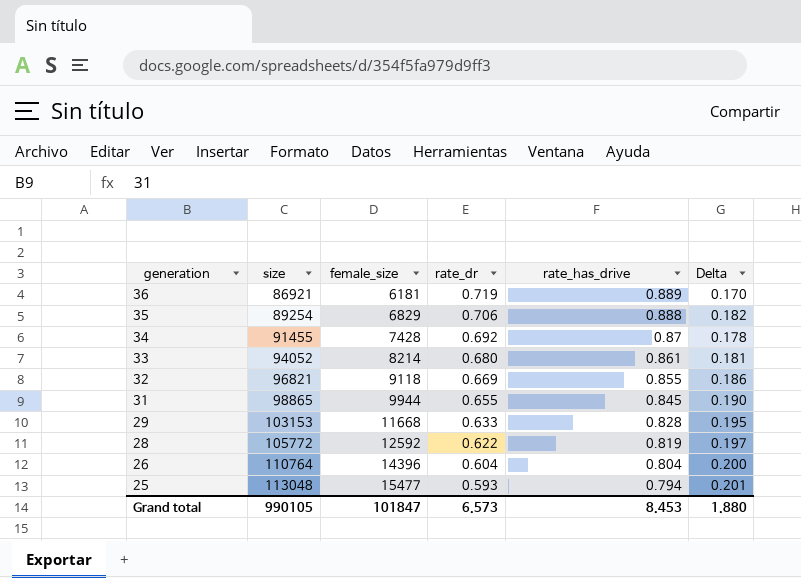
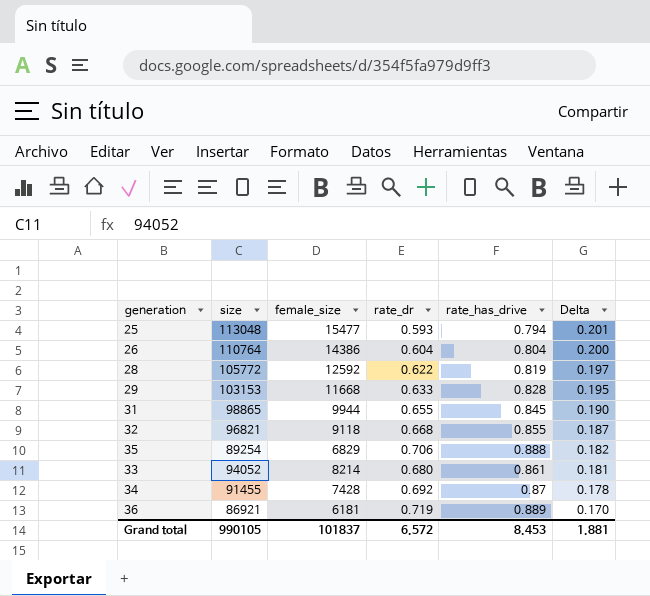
row order: generation descending -> Delta descending
26 | female_size: 14396 -> 14386
32 | rate_dr: 0.669 -> 0.668
32 | Delta: 0.186 -> 0.187
Grand total | female_size: 101847 -> 101837
Grand total | rate_dr: 6.573 -> 6.572
Grand total | Delta: 1.880 -> 1.881

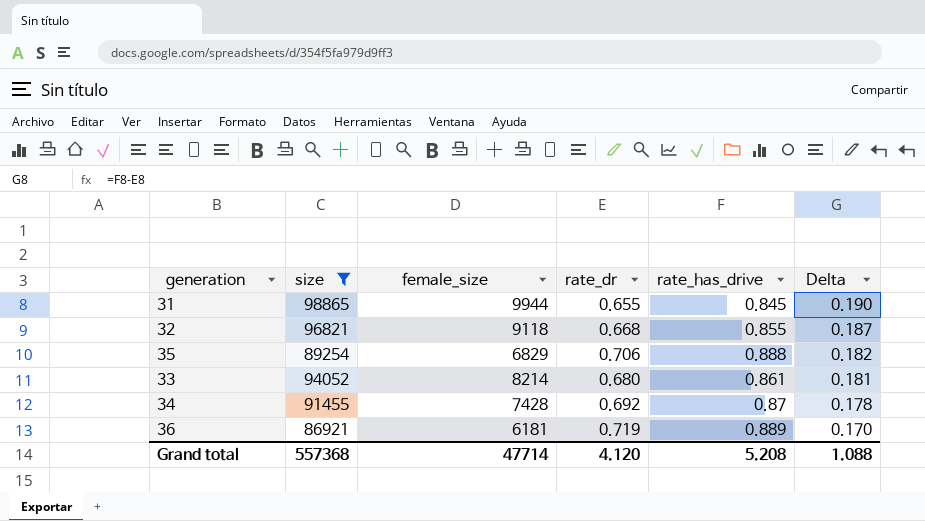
filter: none -> size <= 98865
Grand total | size: 990105 -> 557368
Grand total | female_size: 101837 -> 47714
Grand total | rate_dr: 6.572 -> 4.120
Grand total | rate_has_drive: 8.453 -> 5.208
Grand total | Delta: 1.881 -> 1.088

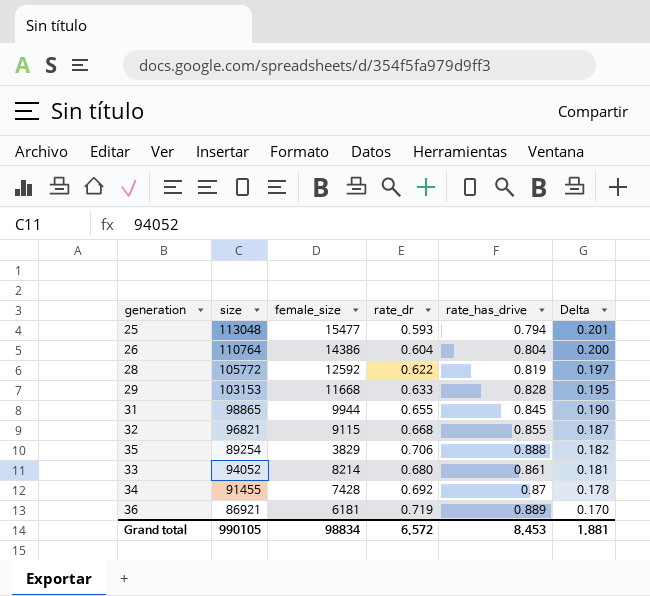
filter: size <= 98865 -> none
32 | female_size: 9118 -> 9115
35 | female_size: 6829 -> 3829
Grand total | size: 557368 -> 990105
Grand total | female_size: 47714 -> 98834
Grand total | rate_dr: 4.120 -> 6.572
Grand total | rate_has_drive: 5.208 -> 8.453
Grand total | Delta: 1.088 -> 1.881

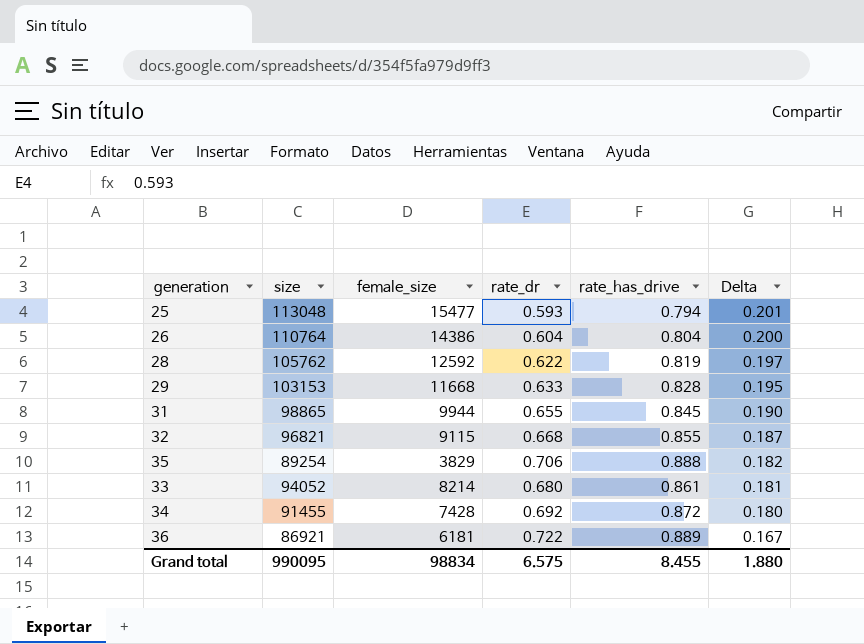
28 | size: 105772 -> 105762
34 | rate_has_drive: 0.87 -> 0.872
34 | Delta: 0.178 -> 0.180
36 | rate_dr: 0.719 -> 0.722
36 | Delta: 0.170 -> 0.167
Grand total | size: 990105 -> 990095
Grand total | rate_dr: 6.572 -> 6.575
Grand total | rate_has_drive: 8.453 -> 8.455
Grand total | Delta: 1.881 -> 1.880

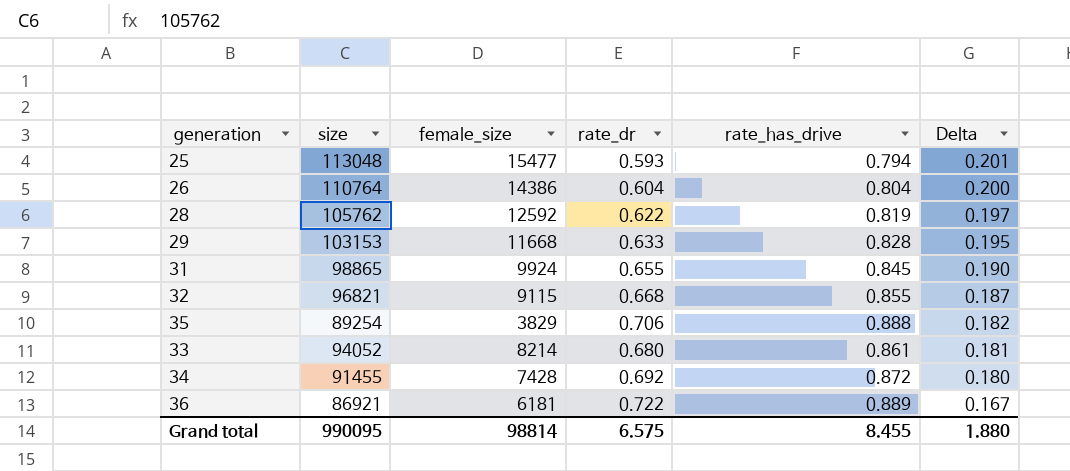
31 | female_size: 9944 -> 9924
Grand total | female_size: 98834 -> 98814

